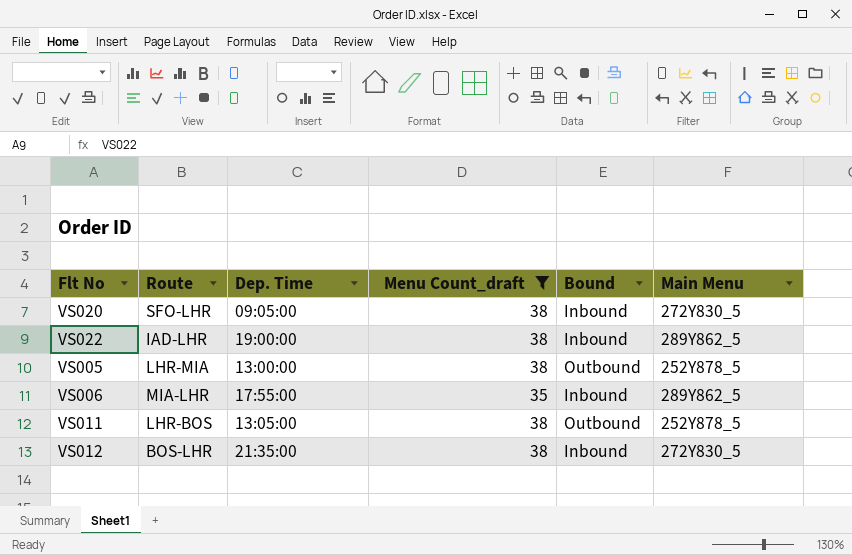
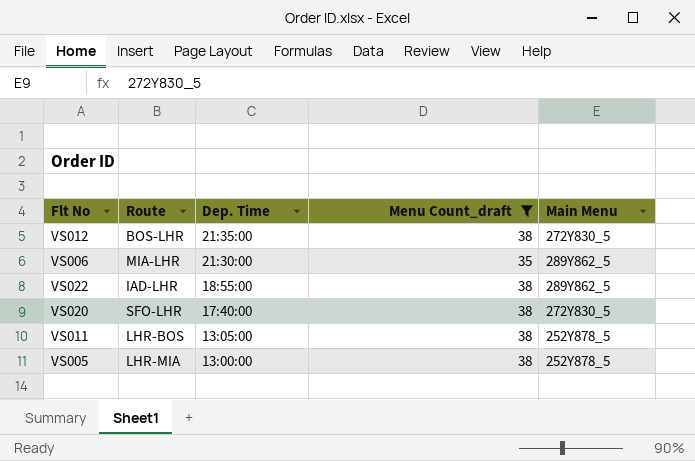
row order: none -> Dep. Time descending
column Bound | position: 5 -> none
VS006 | Dep. Time: 17:55:00 -> 21:30:00
VS022 | Dep. Time: 19:00:00 -> 18:55:00
VS020 | Dep. Time: 09:05:00 -> 17:40:00

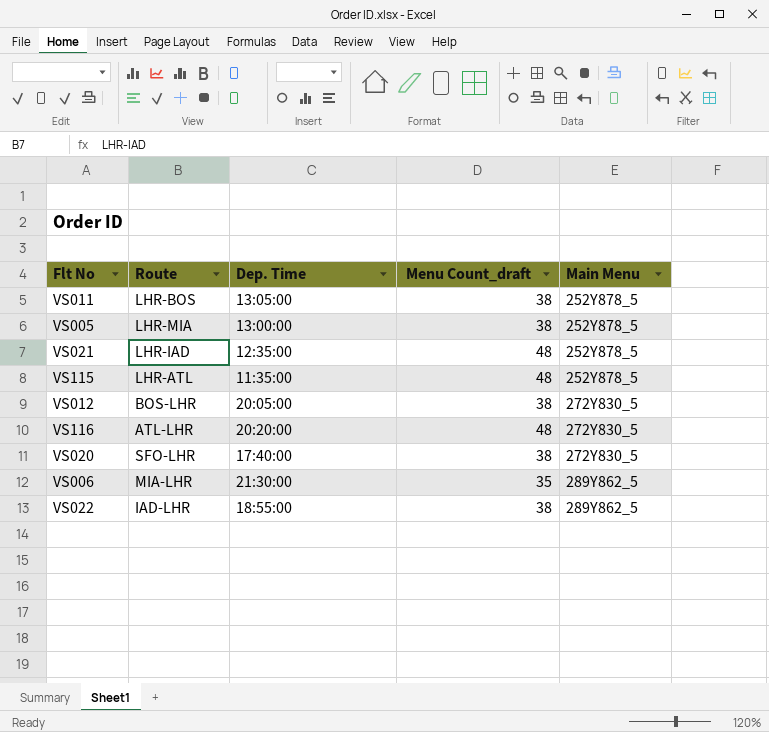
filter: Menu Count_draft != 48 -> none
row order: Dep. Time descending -> Main Menu ascending
VS012 | Dep. Time: 21:35:00 -> 20:05:00

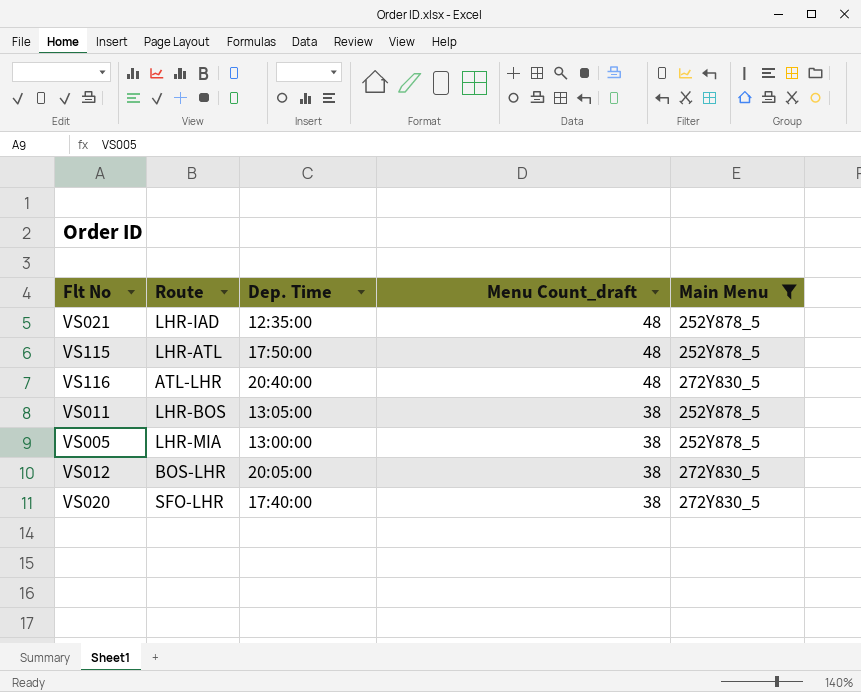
filter: none -> Main Menu != 289Y862_5
row order: Main Menu ascending -> Menu Count_draft descending
VS115 | Dep. Time: 11:35:00 -> 17:50:00
VS116 | Dep. Time: 20:20:00 -> 20:40:00

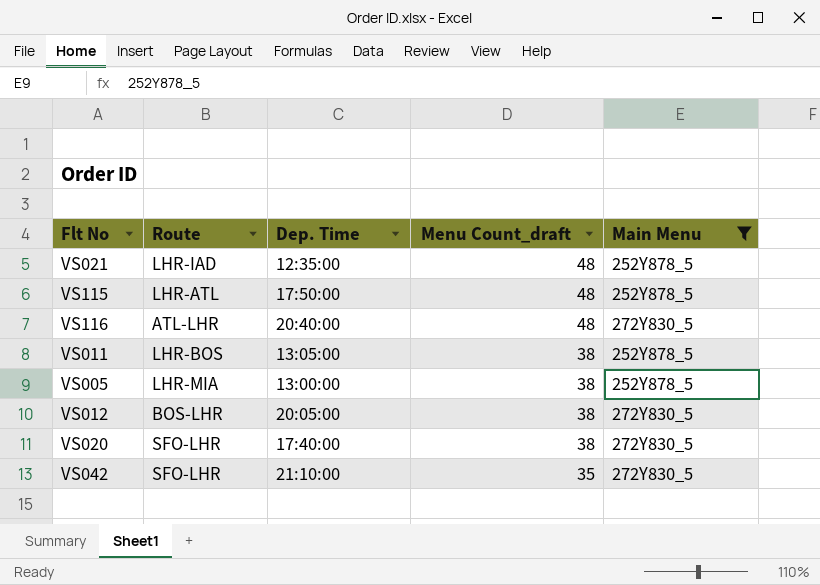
row VS042: none -> SFO-LHR | 21:10:00 | 35 | 272Y830_5

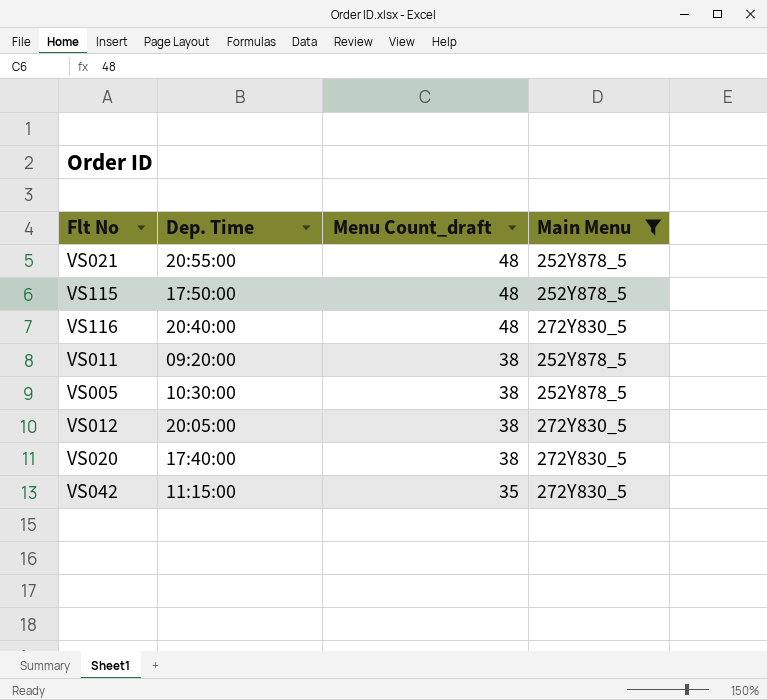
column Route | position: 2 -> none
VS021 | Dep. Time: 12:35:00 -> 20:55:00
VS011 | Dep. Time: 13:05:00 -> 09:20:00
VS005 | Dep. Time: 13:00:00 -> 10:30:00
VS042 | Dep. Time: 21:10:00 -> 11:15:00

